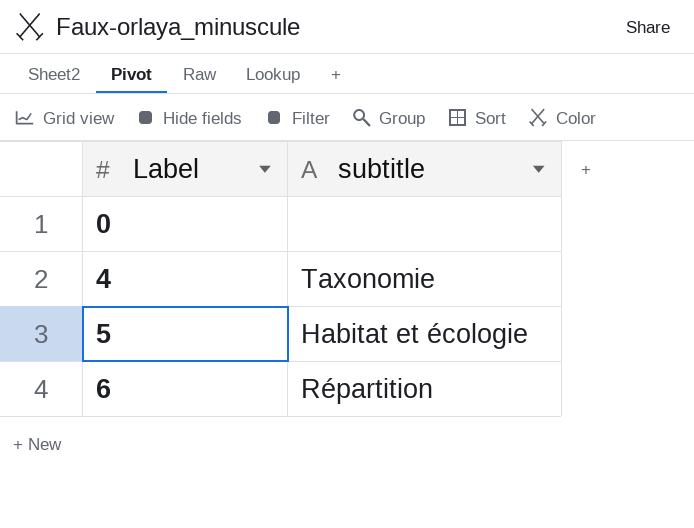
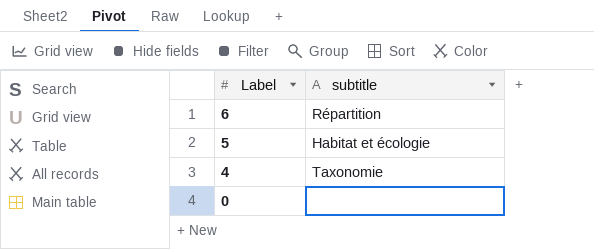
row order: Label ascending -> Label descending

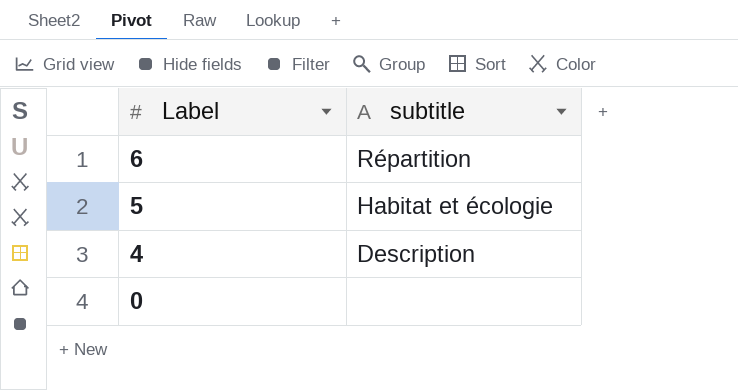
4 | subtitle: Taxonomie -> Description

